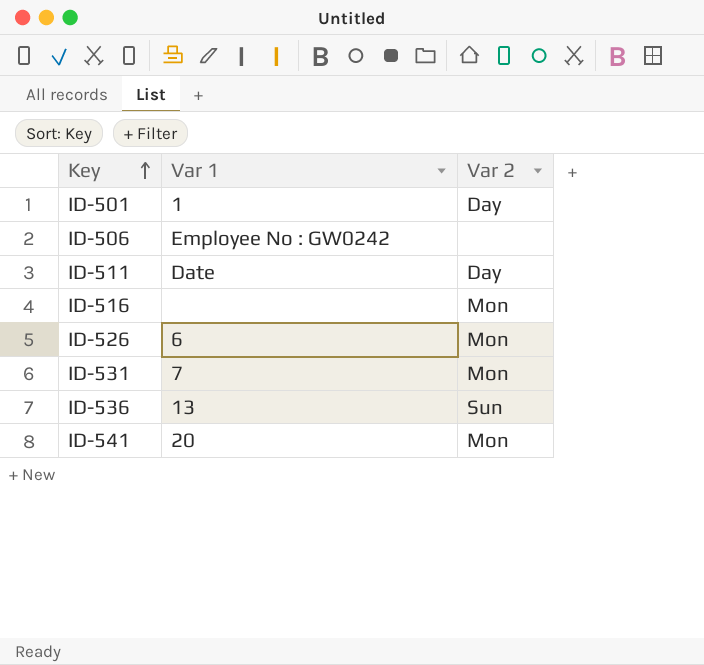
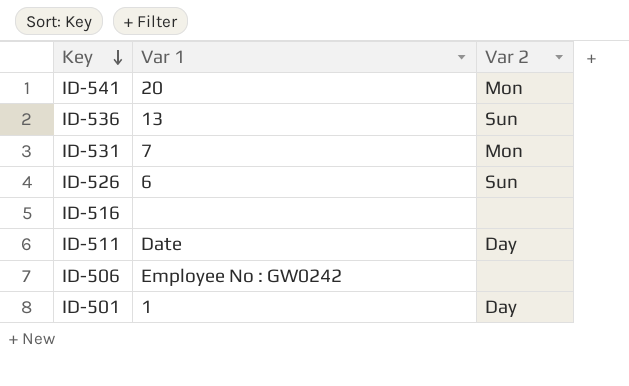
row order: Key ascending -> Key descending
ID-526 | Var 2: Mon -> Sun
ID-516 | Var 2: Mon -> none

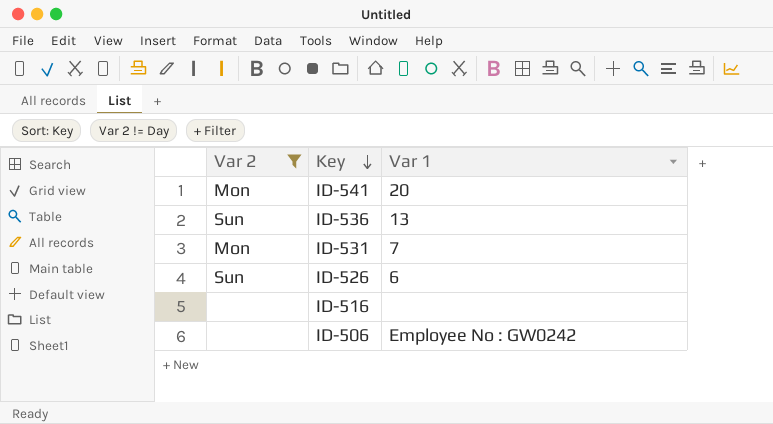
filter: none -> Var 2 != Day
column Var 2 | position: 3 -> 1

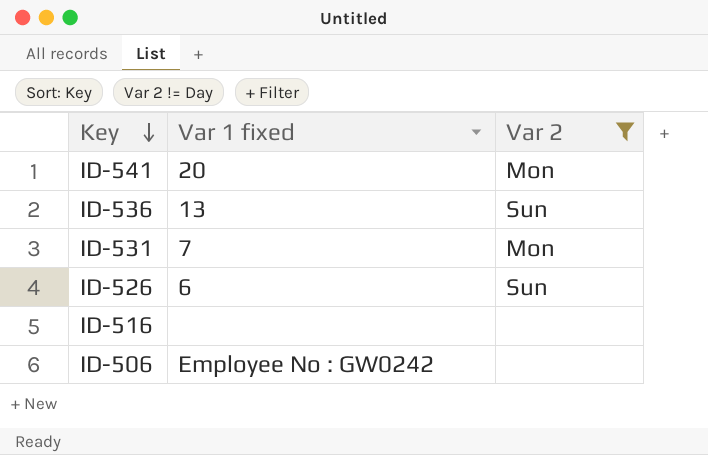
column name: Var 1 -> Var 1 fixed
column Var 2 | position: 1 -> 3

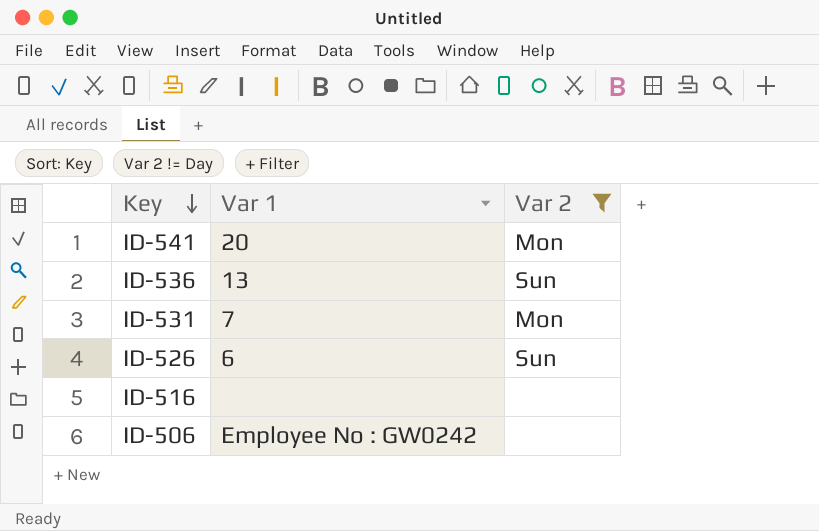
column name: Var 1 fixed -> Var 1

